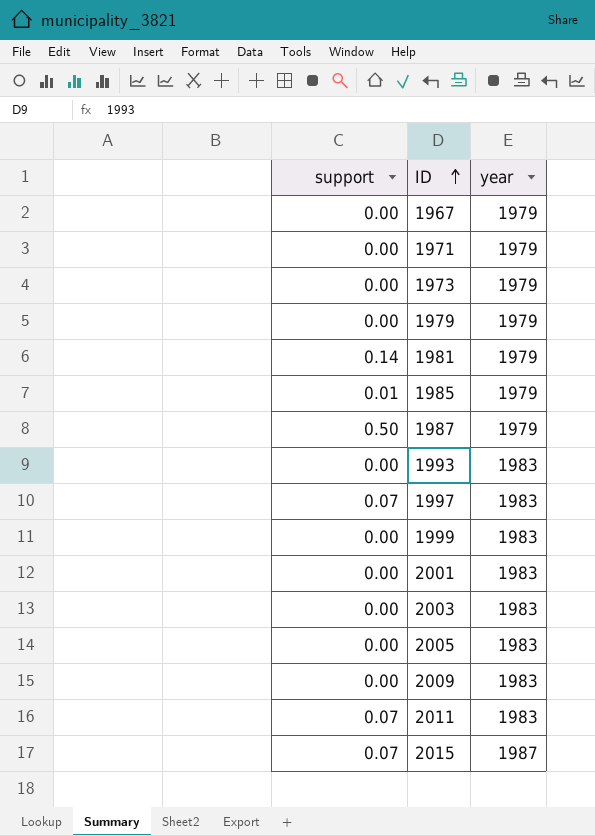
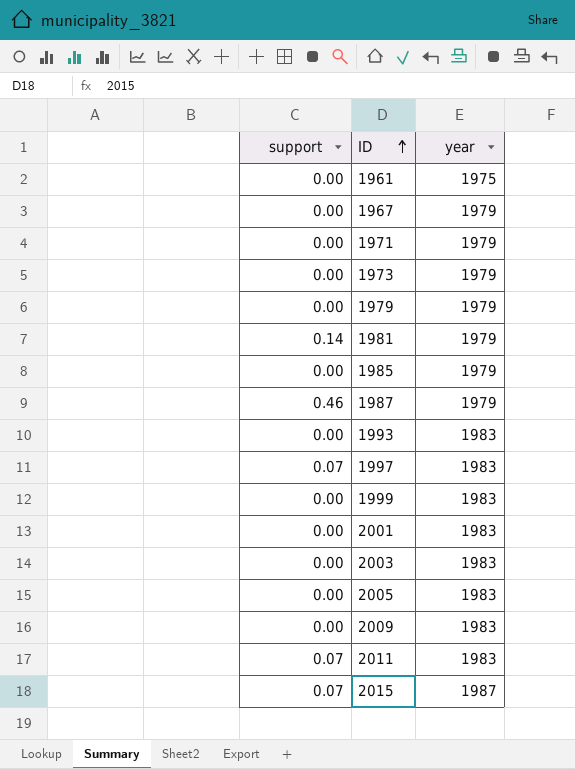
row 1961: none -> 0.00 | 1975
1985 | support: 0.01 -> 0.00
1987 | support: 0.50 -> 0.46

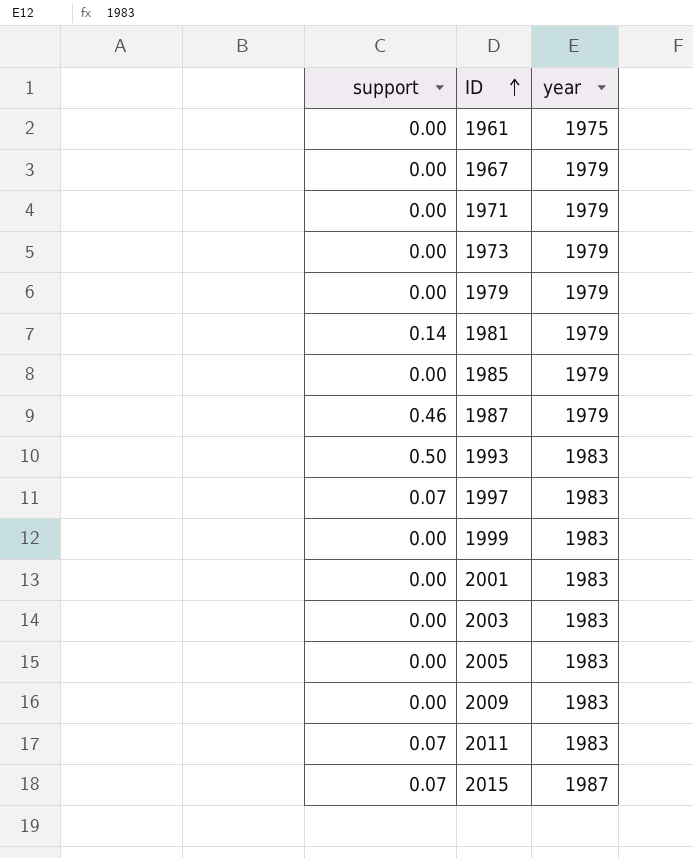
1993 | support: 0.00 -> 0.50

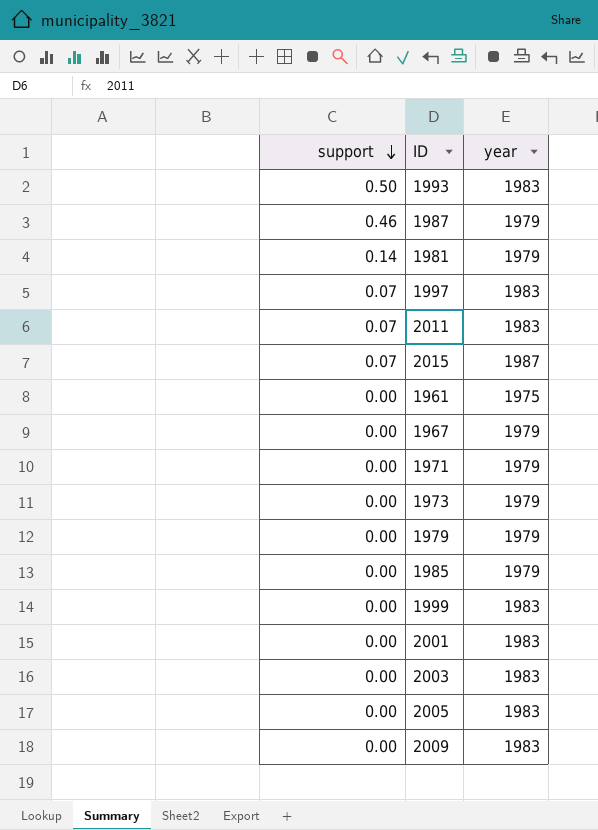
row order: ID ascending -> support descending

